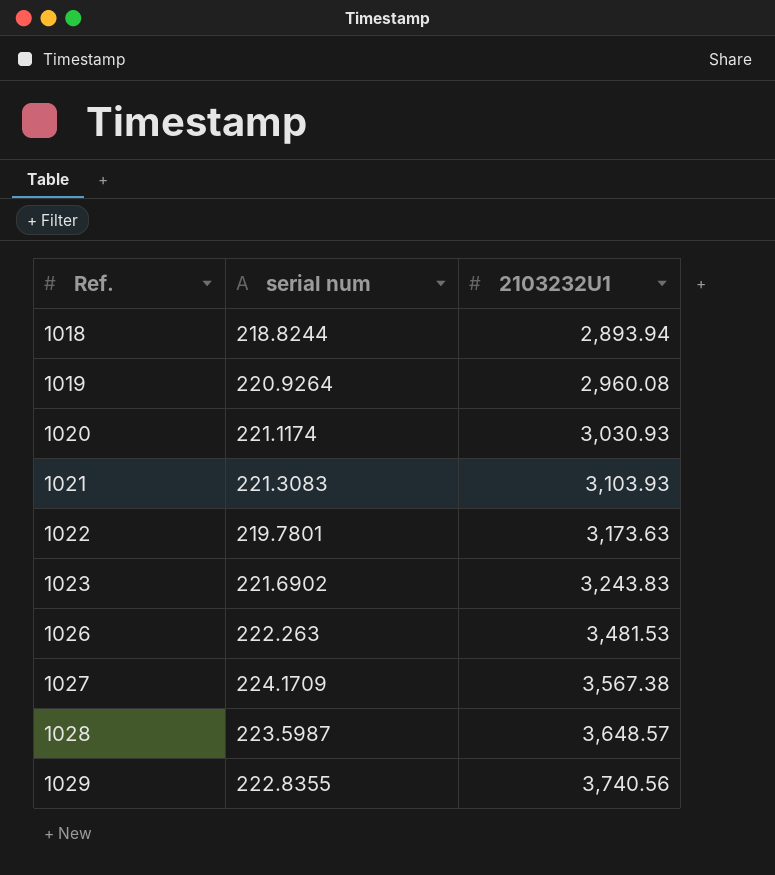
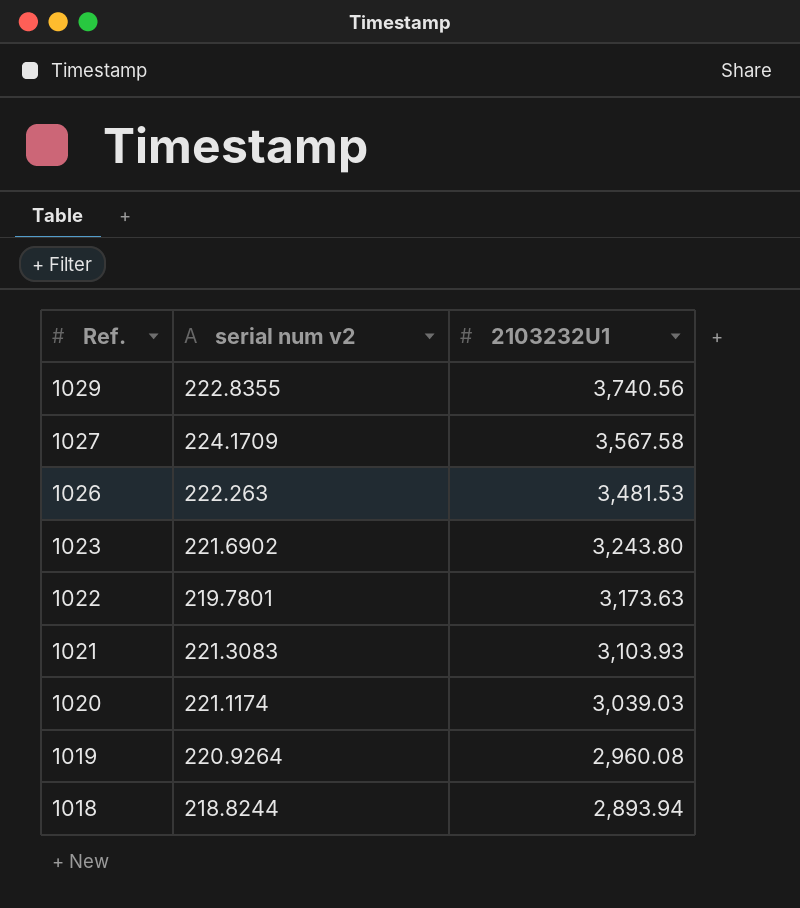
row order: Ref. ascending -> Ref. descending
column name: serial num -> serial num v2
row 1028: 223.5987 | 3,648.57 -> none
1027 | 2103232U1: 3,567.38 -> 3,567.58
1023 | 2103232U1: 3,243.83 -> 3,243.80
1020 | 2103232U1: 3,030.93 -> 3,039.03

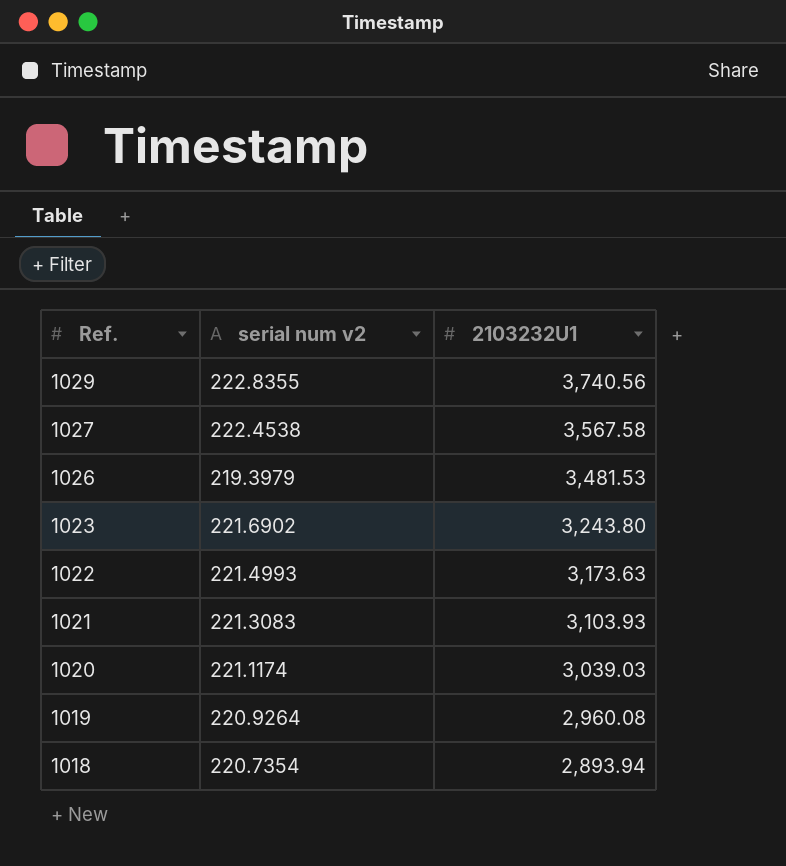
1027 | serial num v2: 224.1709 -> 222.4538
1026 | serial num v2: 222.263 -> 219.3979
1022 | serial num v2: 219.7801 -> 221.4993
1018 | serial num v2: 218.8244 -> 220.7354

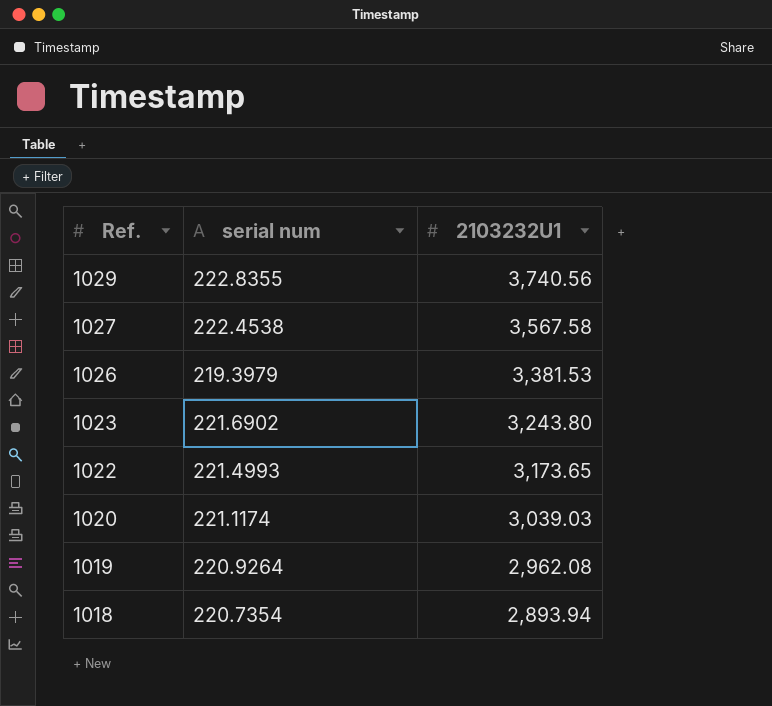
column name: serial num v2 -> serial num
row 1021: 221.3083 | 3,103.93 -> none
1026 | 2103232U1: 3,481.53 -> 3,381.53
1022 | 2103232U1: 3,173.63 -> 3,173.65
1019 | 2103232U1: 2,960.08 -> 2,962.08

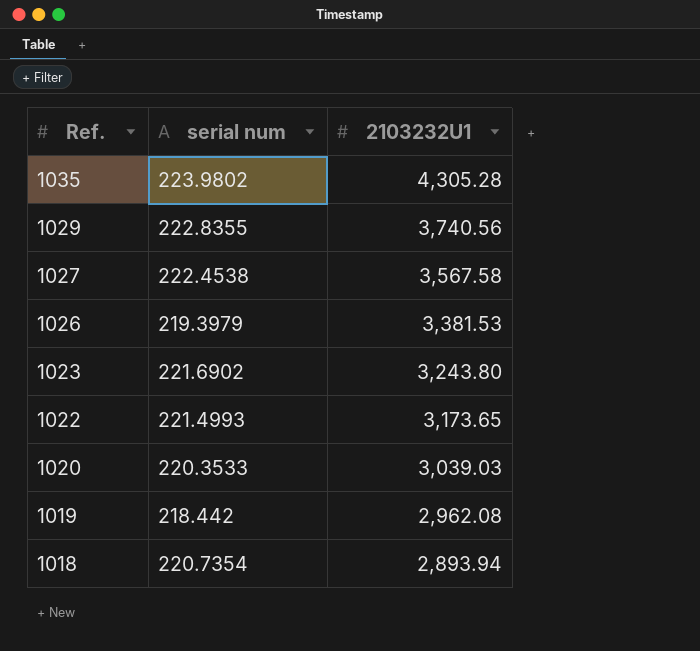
row 1035: none -> 223.9802 | 4,305.28
1020 | serial num: 221.1174 -> 220.3533
1019 | serial num: 220.9264 -> 218.442

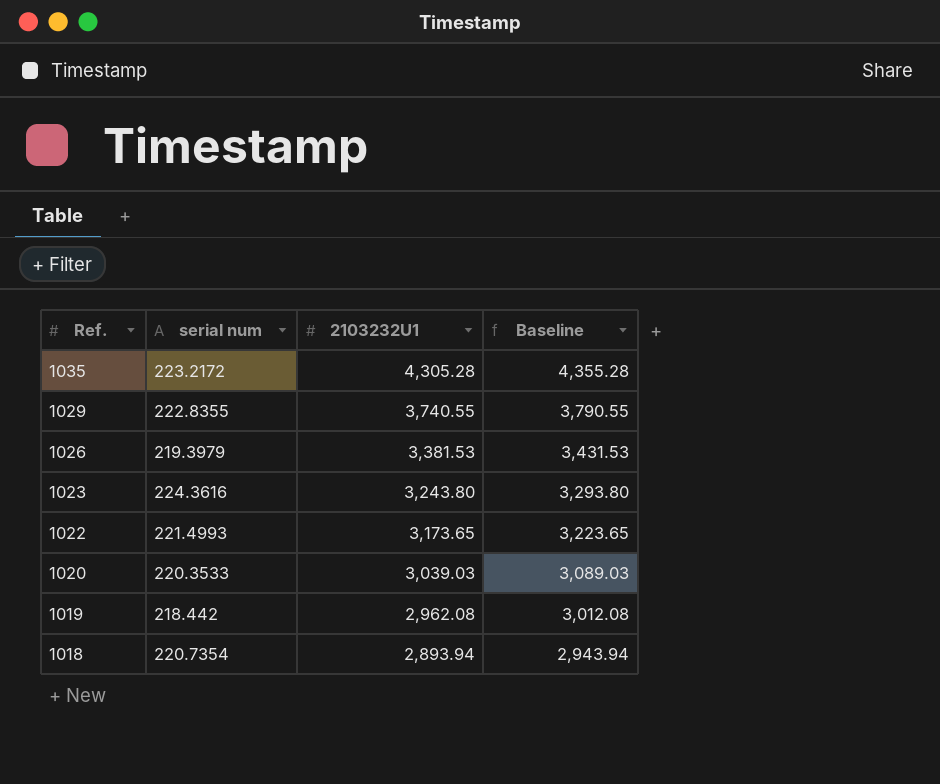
column Baseline | formula: none -> [2103232U1] + 50
row 1027: 222.4538 | 3,567.58 -> none
1035 | serial num: 223.9802 -> 223.2172
1029 | 2103232U1: 3,740.56 -> 3,740.55
1023 | serial num: 221.6902 -> 224.3616

